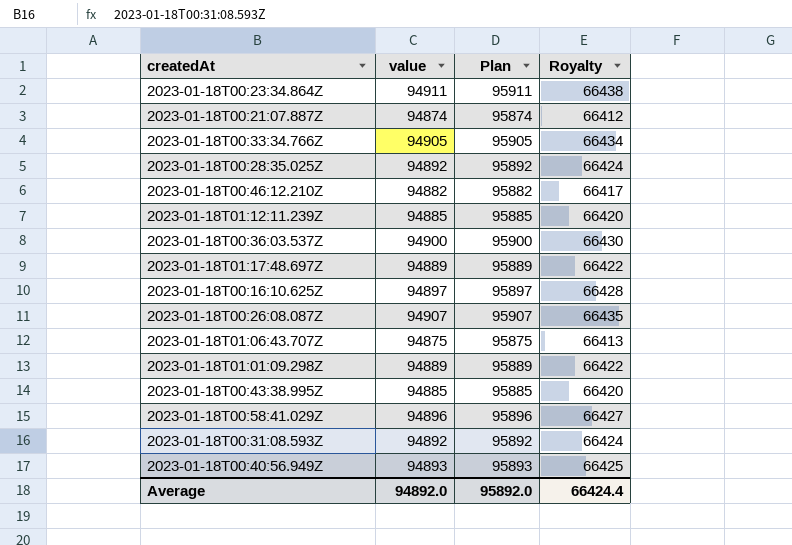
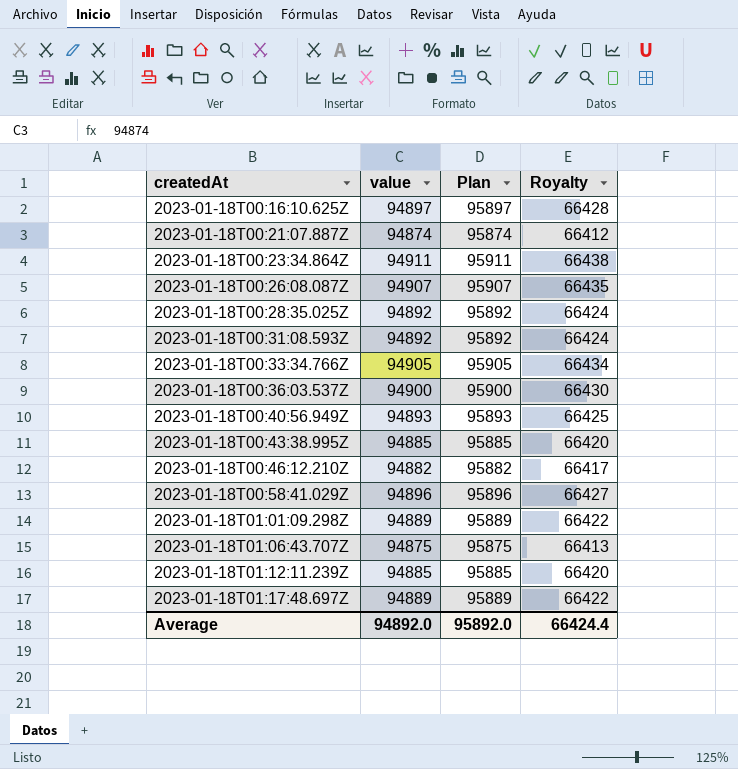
row order: none -> createdAt ascending

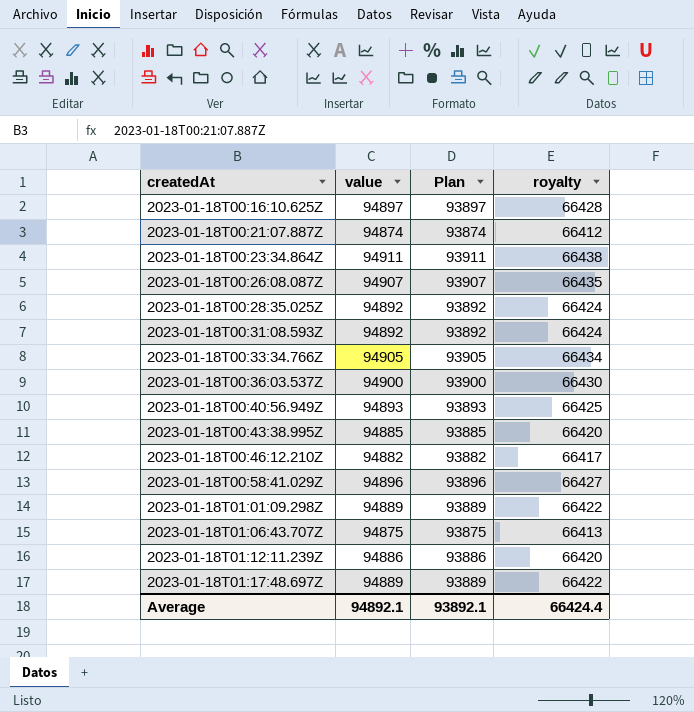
column Plan | formula: [value] + 1000 -> [value] - 1000
column name: Royalty -> royalty
2023-01-18T01:12:11.239Z | value: 94885 -> 94886
Average | value: 94892.0 -> 94892.1
Average | Plan: 95892.0 -> 93892.1

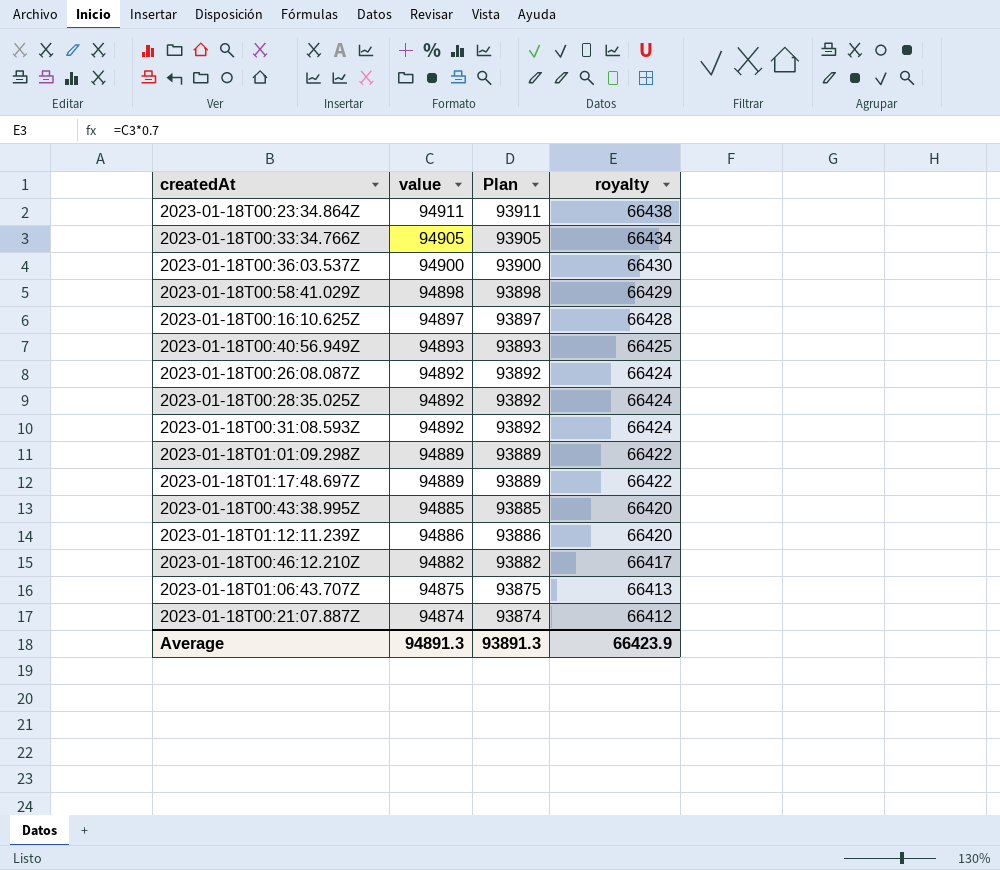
row order: createdAt ascending -> royalty descending
2023-01-18T00:58:41.029Z | value: 94896 -> 94898
2023-01-18T00:58:41.029Z | Plan: 93896 -> 93898
2023-01-18T00:58:41.029Z | royalty: 66427 -> 66429
2023-01-18T00:26:08.087Z | value: 94907 -> 94892
2023-01-18T00:26:08.087Z | Plan: 93907 -> 93892
2023-01-18T00:26:08.087Z | royalty: 66435 -> 66424
Average | value: 94892.1 -> 94891.3
Average | Plan: 93892.1 -> 93891.3
Average | royalty: 66424.4 -> 66423.9

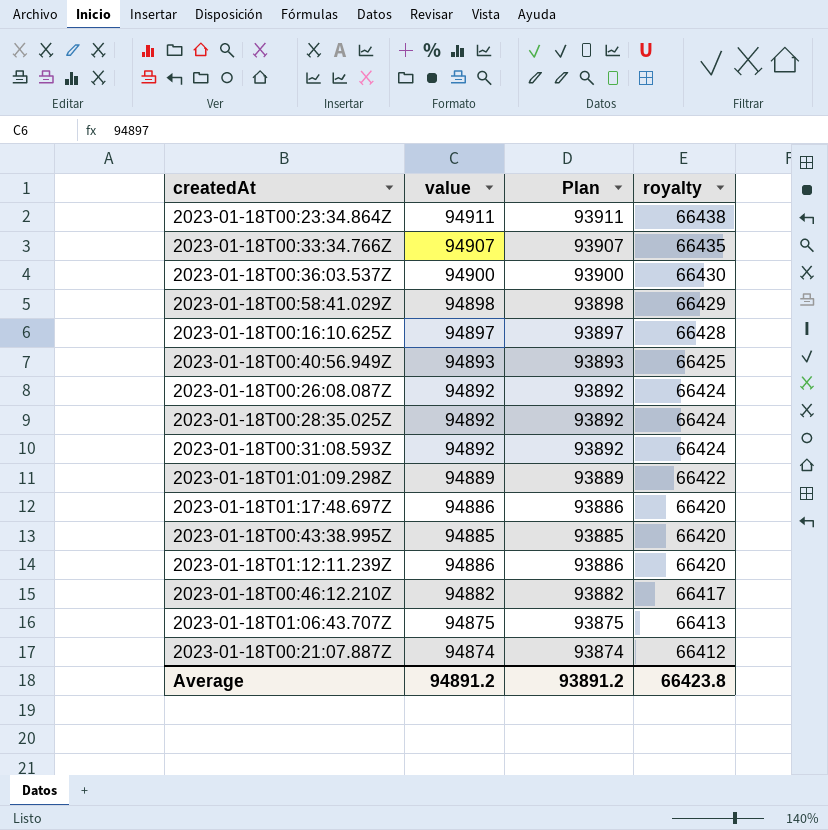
2023-01-18T00:33:34.766Z | value: 94905 -> 94907
2023-01-18T00:33:34.766Z | Plan: 93905 -> 93907
2023-01-18T00:33:34.766Z | royalty: 66434 -> 66435
2023-01-18T01:17:48.697Z | value: 94889 -> 94886
2023-01-18T01:17:48.697Z | Plan: 93889 -> 93886
2023-01-18T01:17:48.697Z | royalty: 66422 -> 66420
Average | value: 94891.3 -> 94891.2
Average | Plan: 93891.3 -> 93891.2
Average | royalty: 66423.9 -> 66423.8

